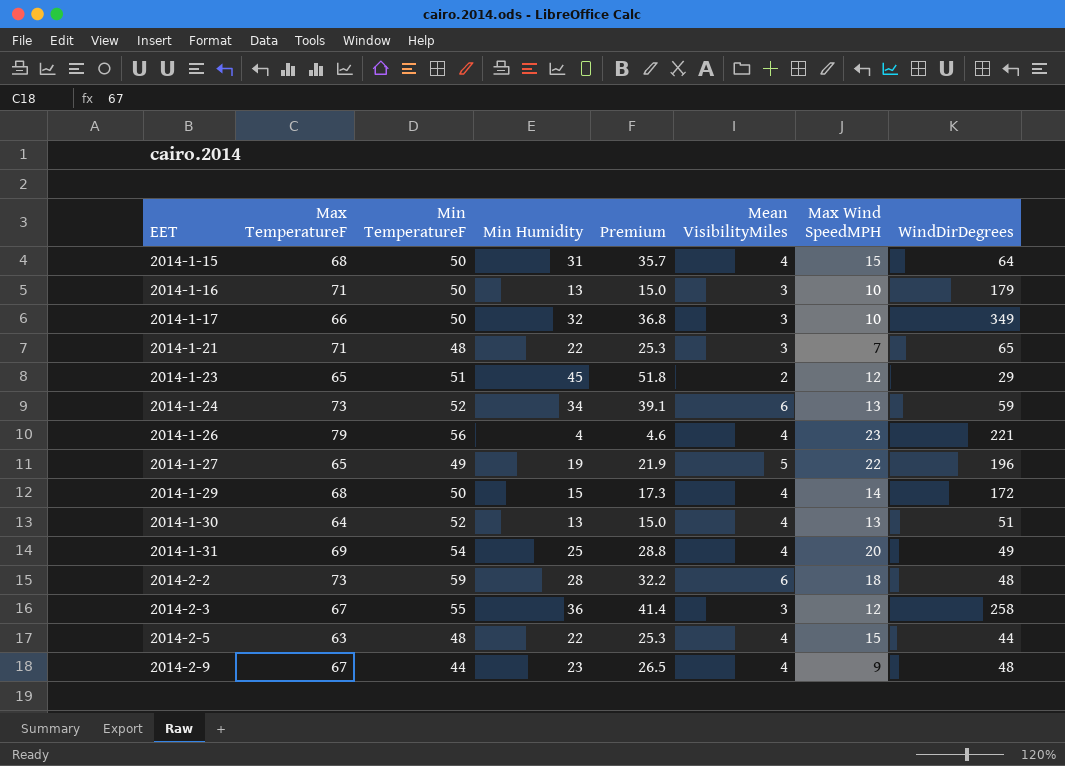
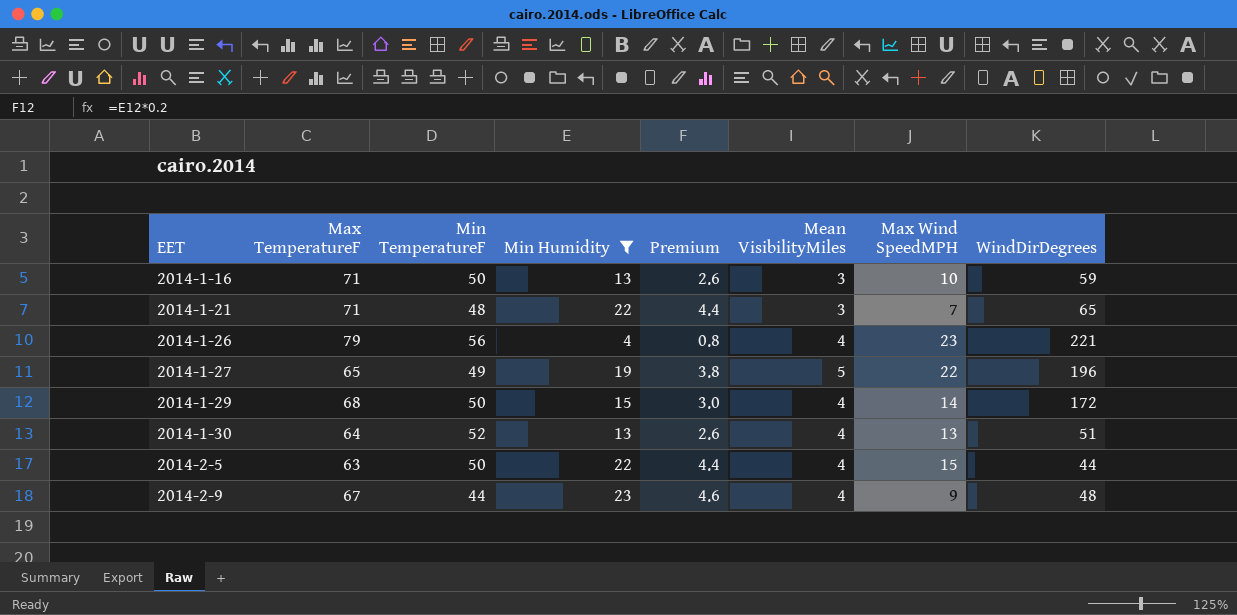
filter: none -> Min Humidity <= 23
column Premium | formula: [Min Humidity] * 1.15 -> [Min Humidity] * 0.2
2014-1-16 | WindDirDegrees: 179 -> 59
2014-2-5 | Min TemperatureF: 48 -> 50

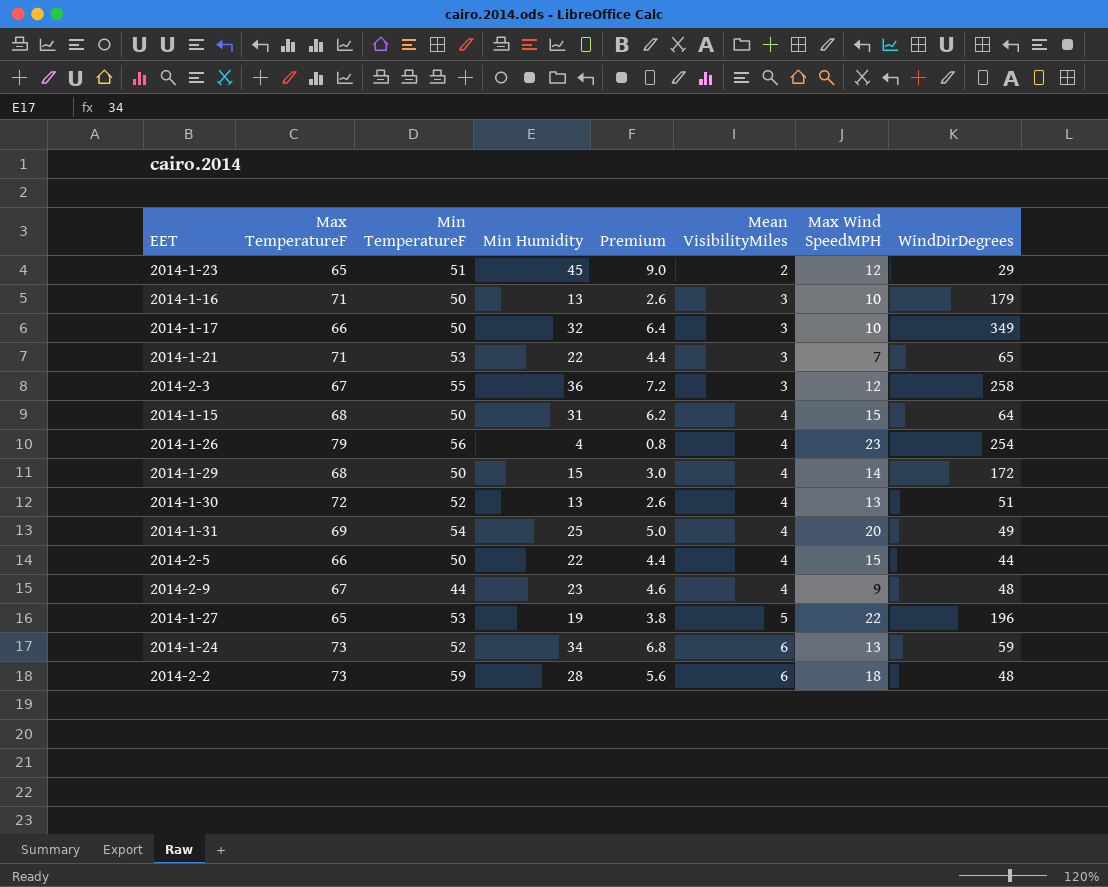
filter: Min Humidity <= 23 -> none
row order: EET ascending -> Mean VisibilityMiles ascending
2014-1-16 | WindDirDegrees: 59 -> 179
2014-1-21 | Min TemperatureF: 48 -> 53
2014-1-26 | WindDirDegrees: 221 -> 254
2014-1-30 | Max TemperatureF: 64 -> 72
2014-2-5 | Max TemperatureF: 63 -> 66
2014-1-27 | Min TemperatureF: 49 -> 53

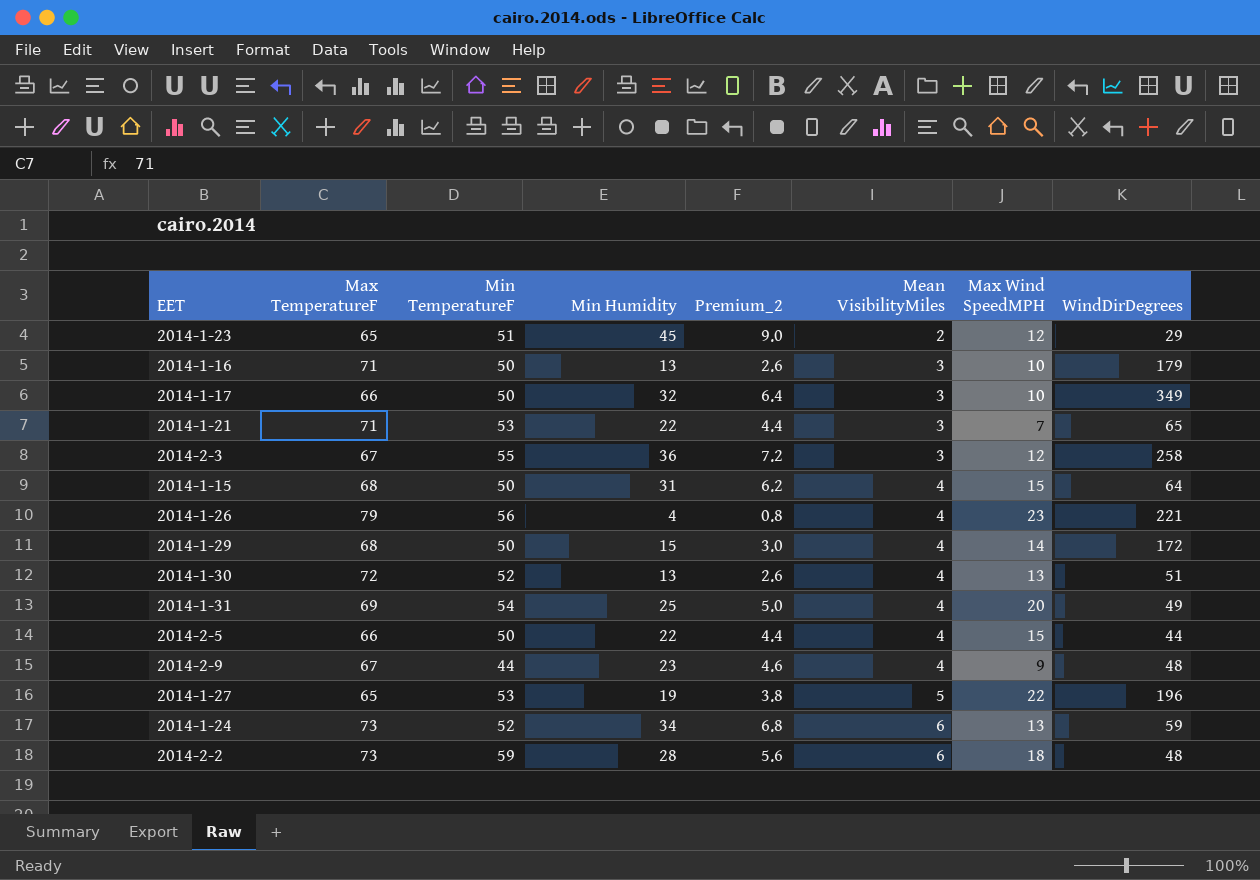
column name: Premium -> Premium_2
2014-1-26 | WindDirDegrees: 254 -> 221

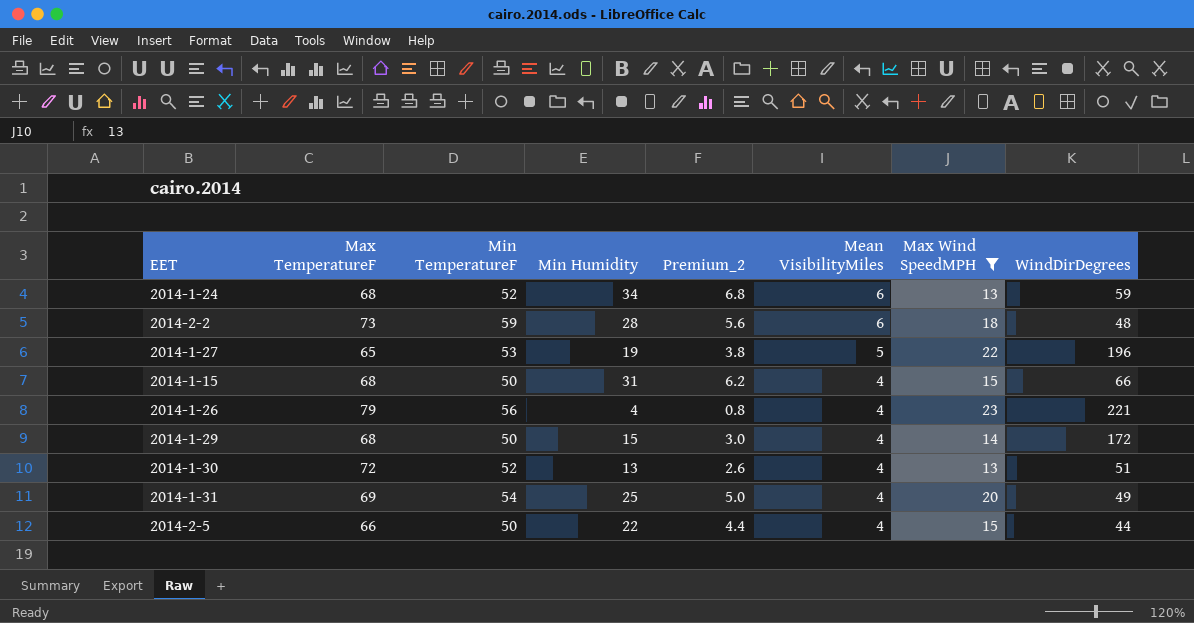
filter: none -> Max Wind SpeedMPH >= 13
row order: Mean VisibilityMiles ascending -> Mean VisibilityMiles descending
2014-1-24 | Max TemperatureF: 73 -> 68
2014-1-15 | WindDirDegrees: 64 -> 66

